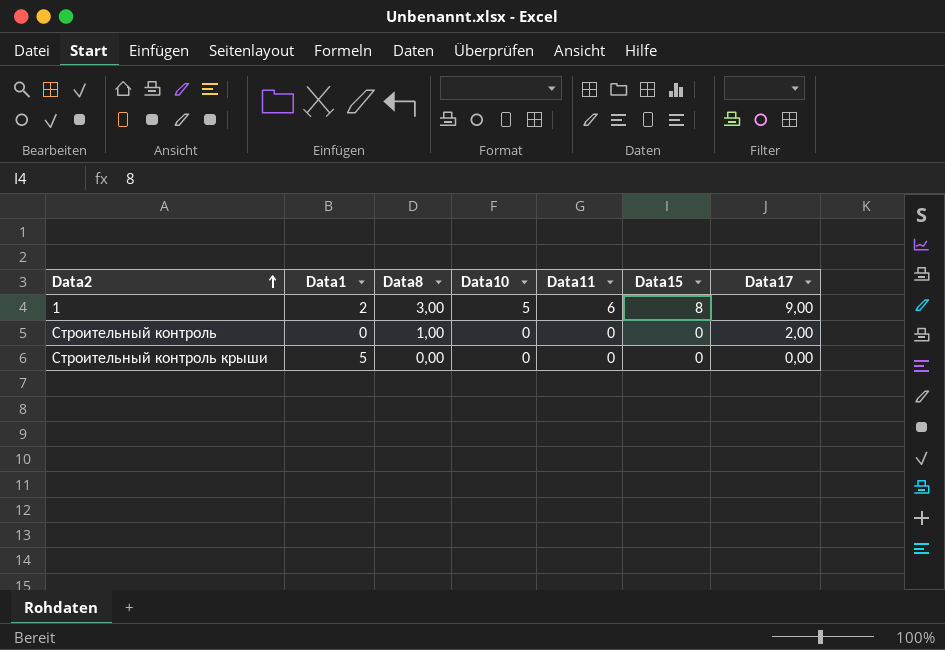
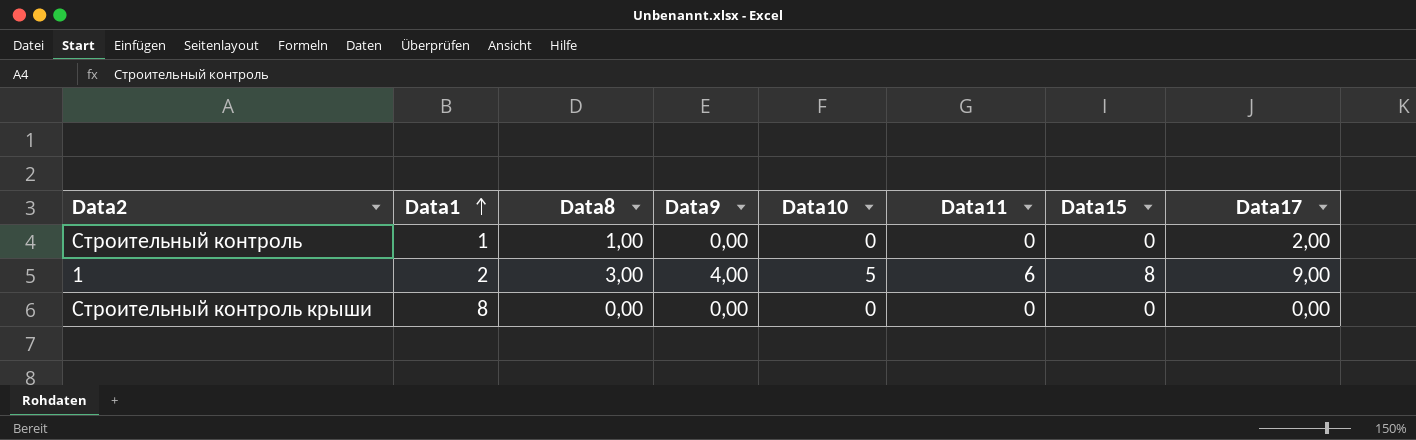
row order: Data2 ascending -> Data1 ascending
column Data9 | position: none -> 4
Строительный контроль | Data1: 0 -> 1
Строительный контроль крыши | Data1: 5 -> 8

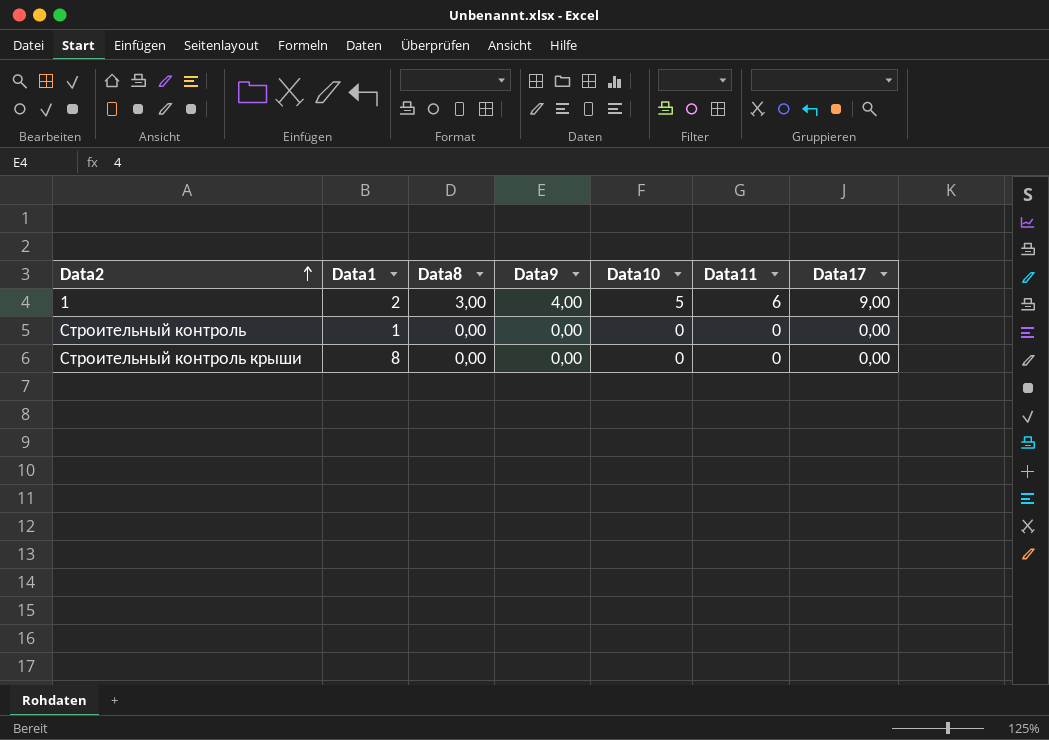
row order: Data1 ascending -> Data2 ascending
column Data15 | position: 7 -> none
Строительный контроль | Data8: 1,00 -> 0,00
Строительный контроль | Data17: 2,00 -> 0,00

